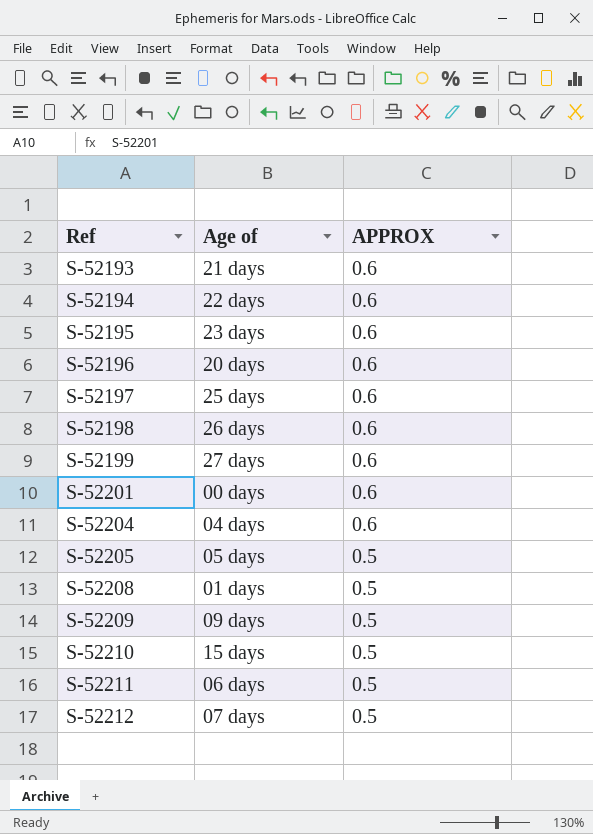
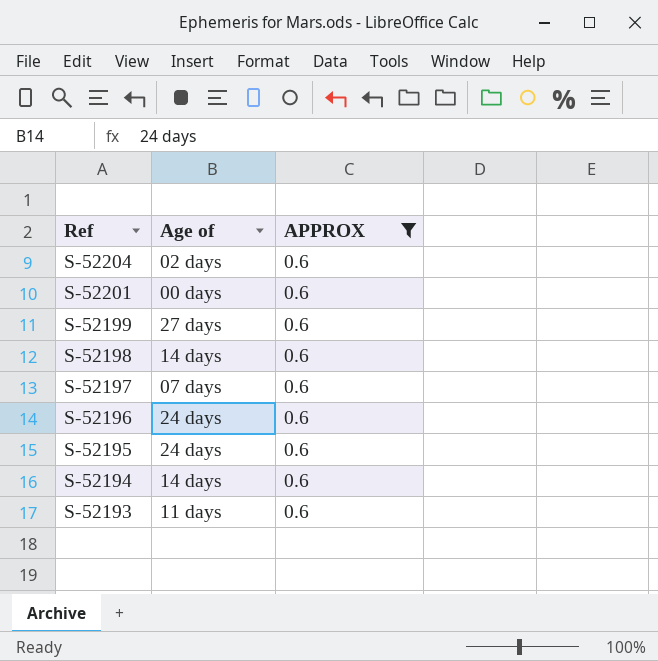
filter: none -> APPROX = 0.6
row order: Ref ascending -> Ref descending
S-52204 | Age of: 04 days -> 02 days
S-52198 | Age of: 26 days -> 14 days
S-52197 | Age of: 25 days -> 07 days
S-52196 | Age of: 20 days -> 24 days
S-52195 | Age of: 23 days -> 24 days
S-52194 | Age of: 22 days -> 14 days
S-52193 | Age of: 21 days -> 11 days

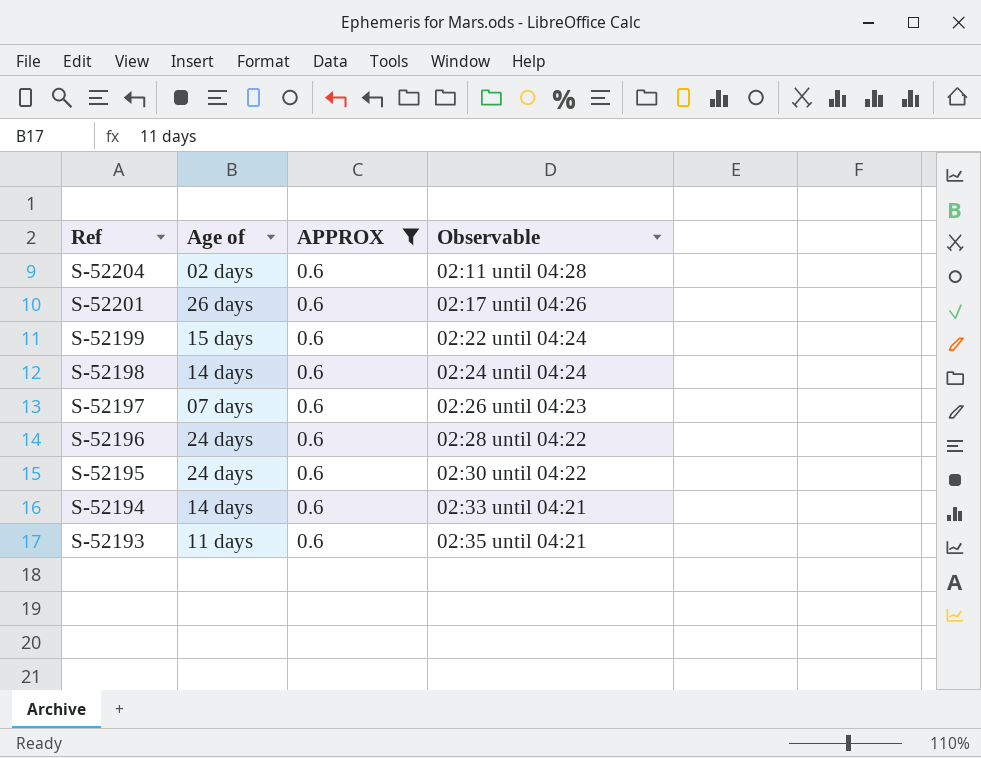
column Observable | position: none -> 4
S-52201 | Age of: 00 days -> 26 days
S-52199 | Age of: 27 days -> 15 days

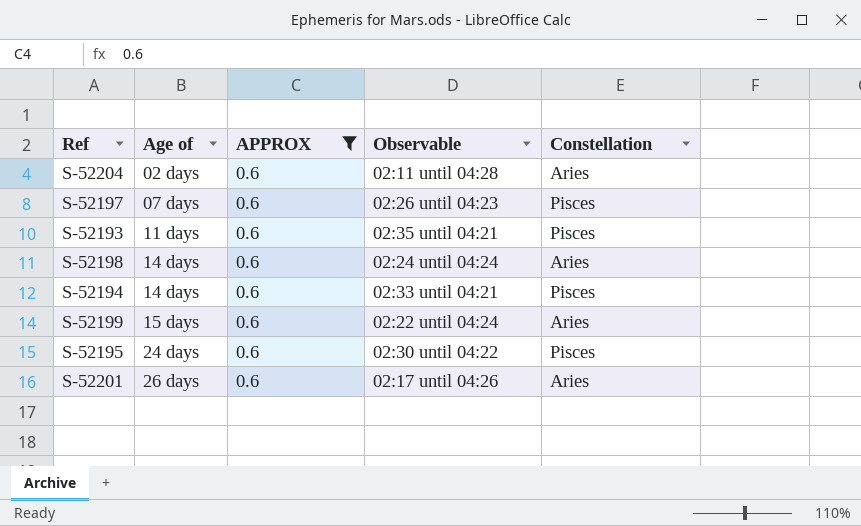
row order: Ref descending -> Age of ascending
column Constellation | position: none -> 5
row S-52196: 24 days | 0.6 | 02:28 until 04:22 -> none

